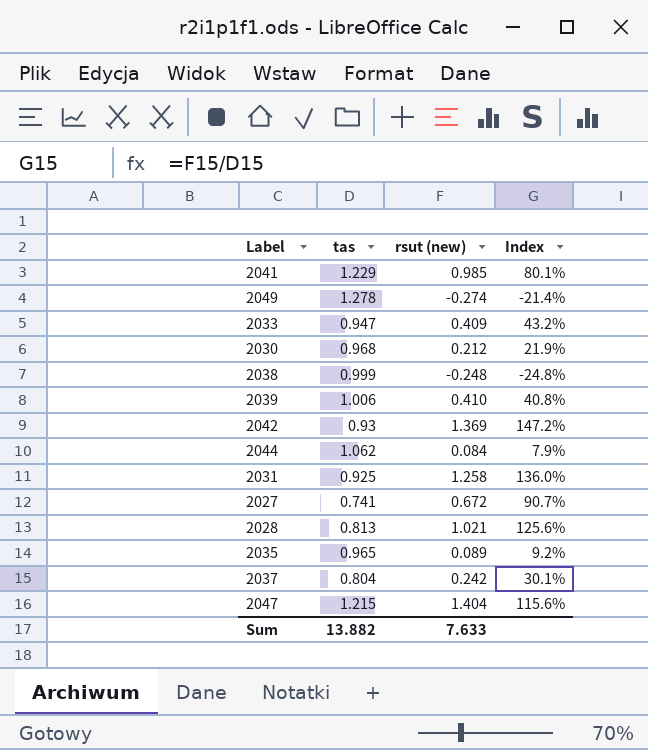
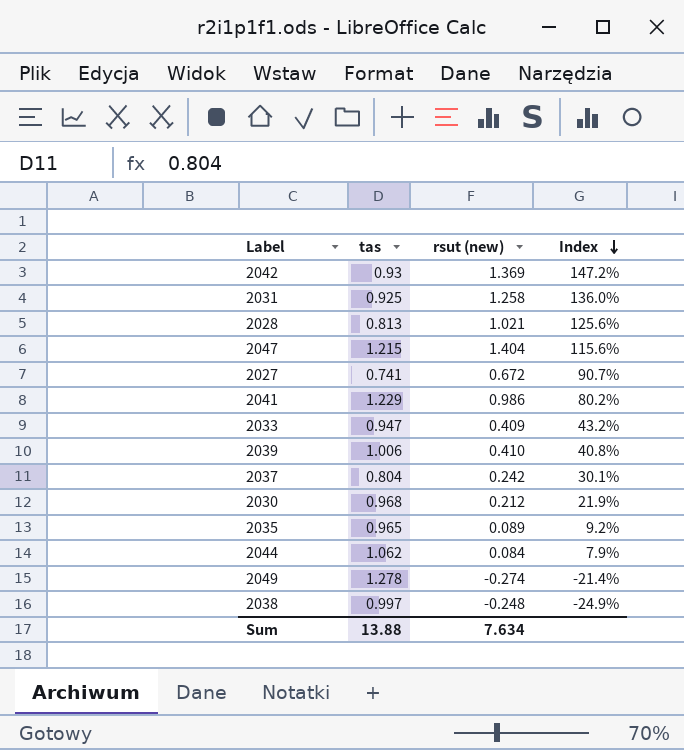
row order: none -> Index descending
2041 | rsut (new): 0.985 -> 0.986
2041 | Index: 80.1% -> 80.2%
2038 | tas: 0.999 -> 0.997
2038 | Index: -24.8% -> -24.9%
Sum | tas: 13.882 -> 13.88
Sum | rsut (new): 7.633 -> 7.634

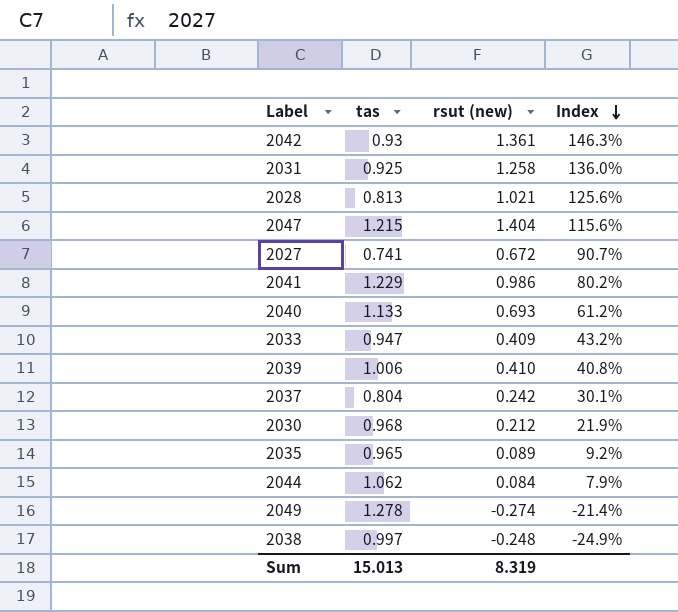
2042 | rsut (new): 1.369 -> 1.361
2042 | Index: 147.2% -> 146.3%
row 2040: none -> 1.133 | 0.693 | 61.2%
Sum | tas: 13.88 -> 15.013
Sum | rsut (new): 7.634 -> 8.319

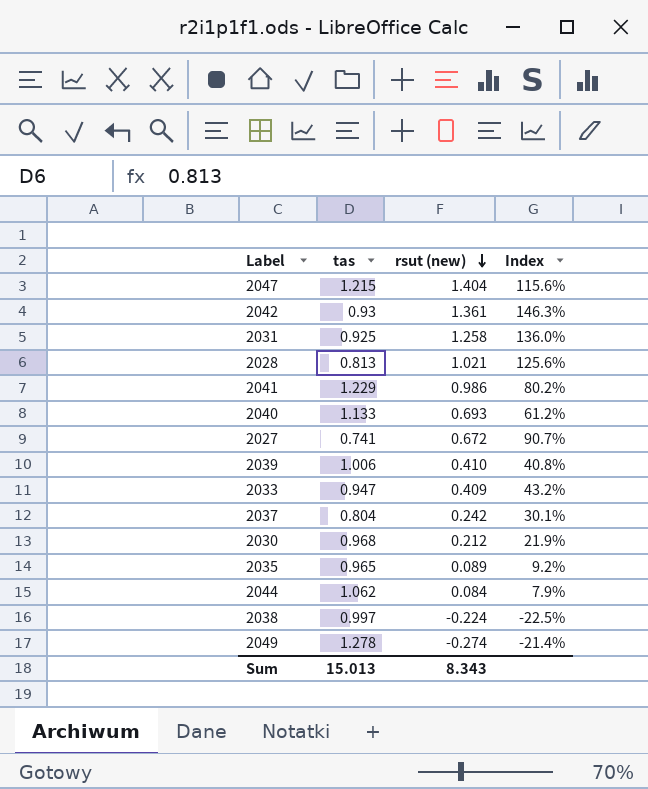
row order: Index descending -> rsut (new) descending
2038 | rsut (new): -0.248 -> -0.224
2038 | Index: -24.9% -> -22.5%
Sum | rsut (new): 8.319 -> 8.343

